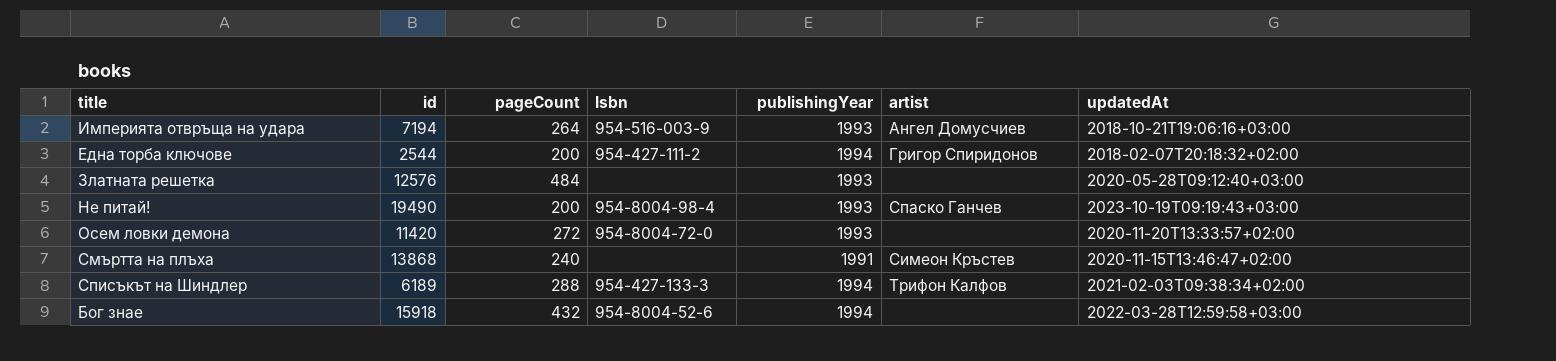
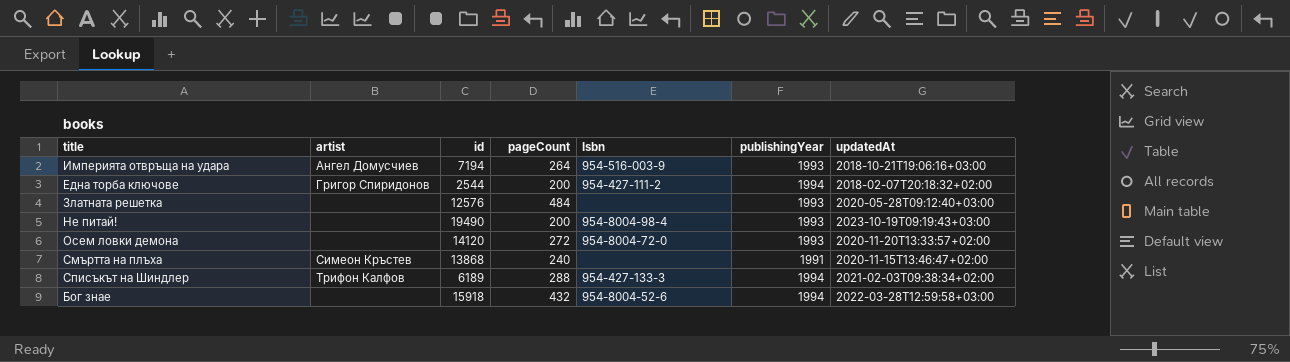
column artist | position: 6 -> 2
Не питай! | artist: Спаско Ганчев -> none
Осем ловки демона | id: 11420 -> 14120

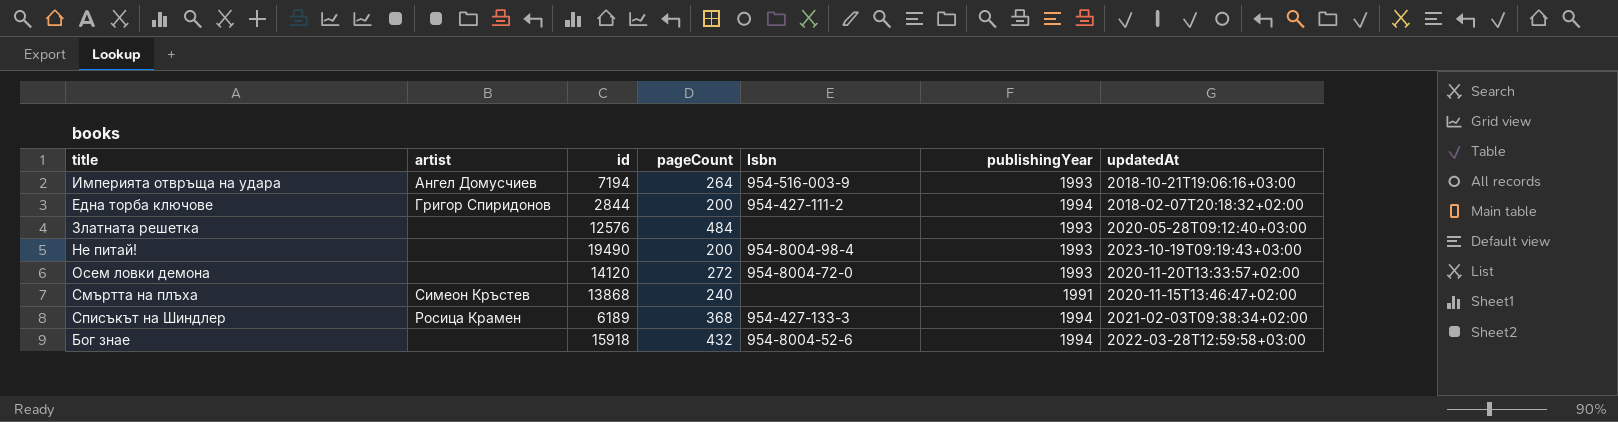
Една торба ключове | id: 2544 -> 2844
Списъкът на Шиндлер | artist: Трифон Калфов -> Росица Крамен
Списъкът на Шиндлер | pageCount: 288 -> 368

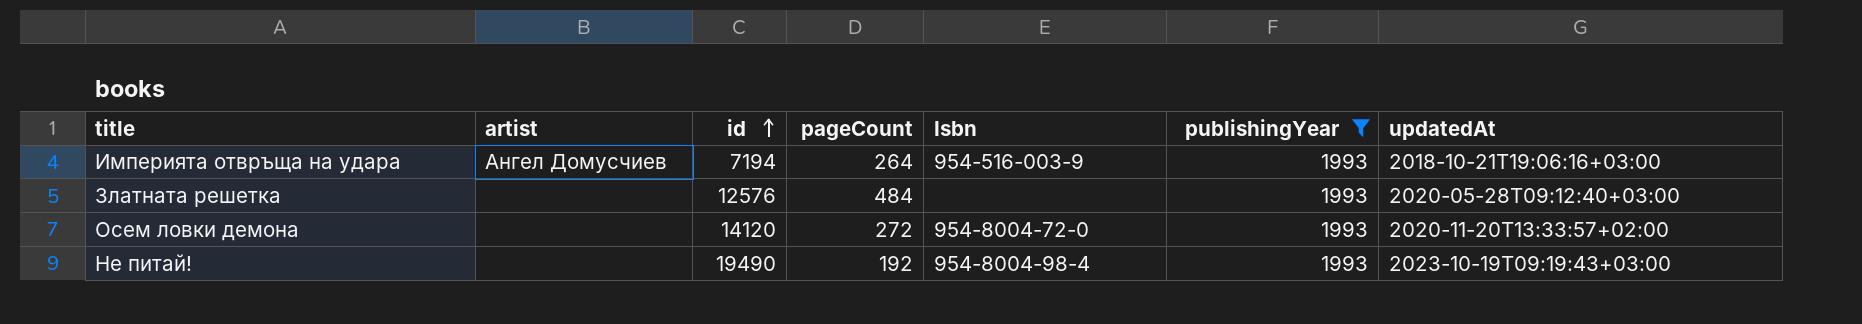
filter: none -> publishingYear = 1993
row order: none -> id ascending
Не питай! | pageCount: 200 -> 192

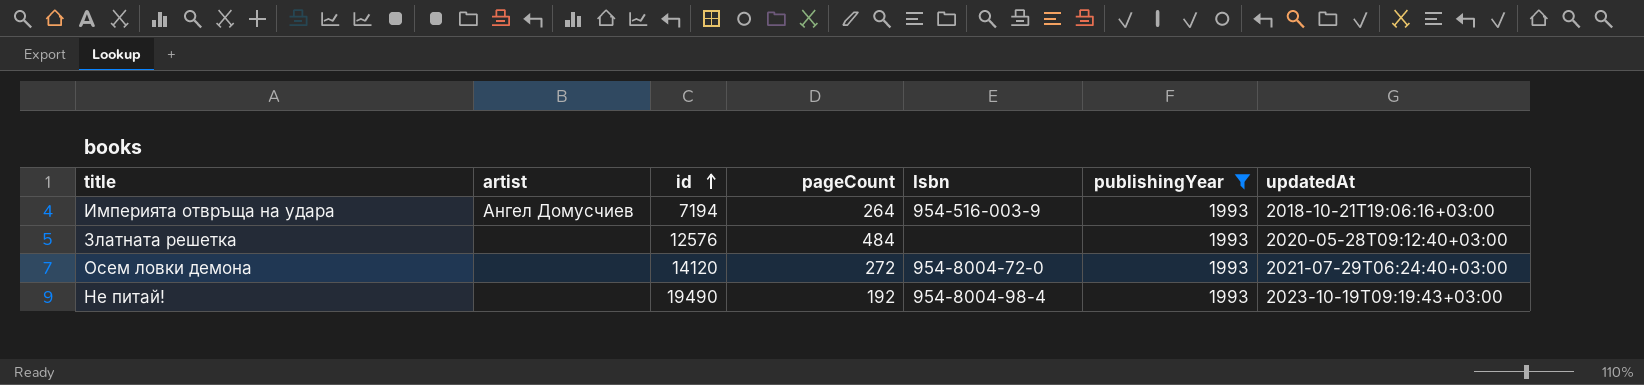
Осем ловки демона | updatedAt: 2020-11-20T13:33:57+02:00 -> 2021-07-29T06:24:40+03:00

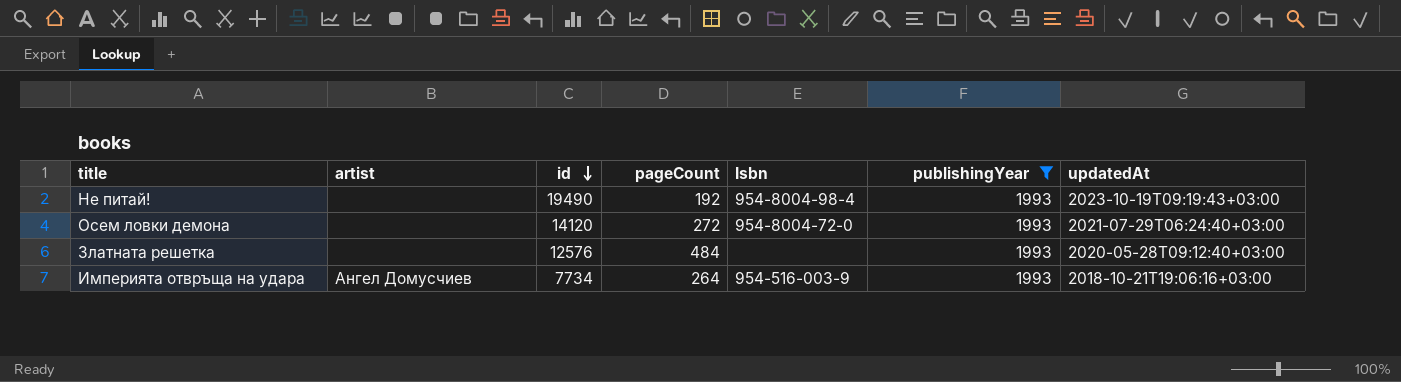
row order: id ascending -> id descending
Империята отвръща на удара | id: 7194 -> 7734

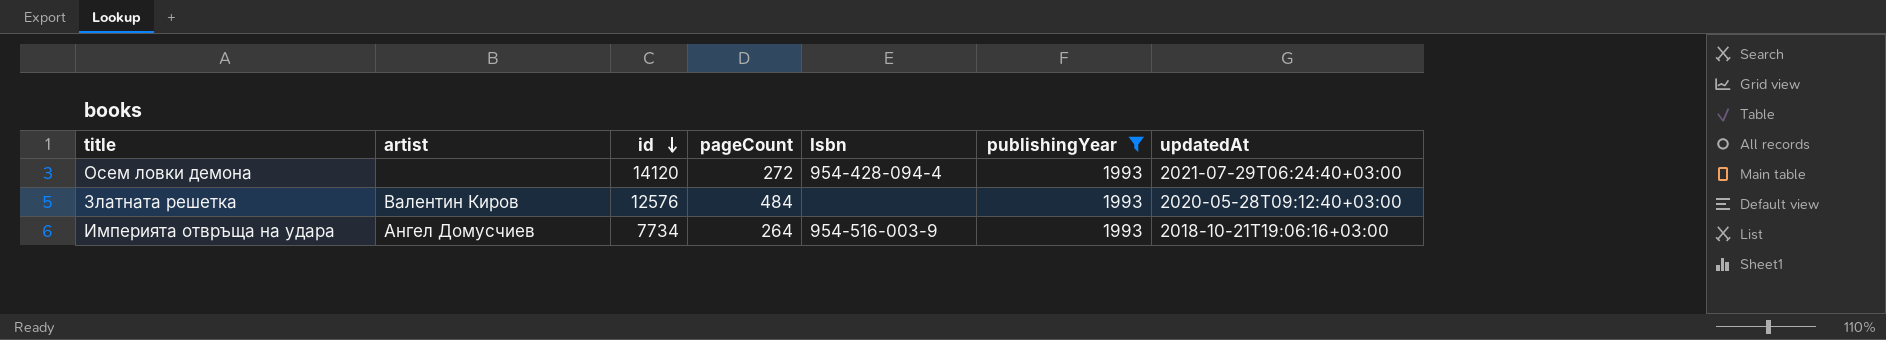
row Не питай!: none | 19490 | 192 | 954-8004-98-4 | 1993 | 2023-10-19T09:19:43+03:00 -> none
Осем ловки демона | Isbn: 954-8004-72-0 -> 954-428-094-4
Златната решетка | artist: none -> Валентин Киров

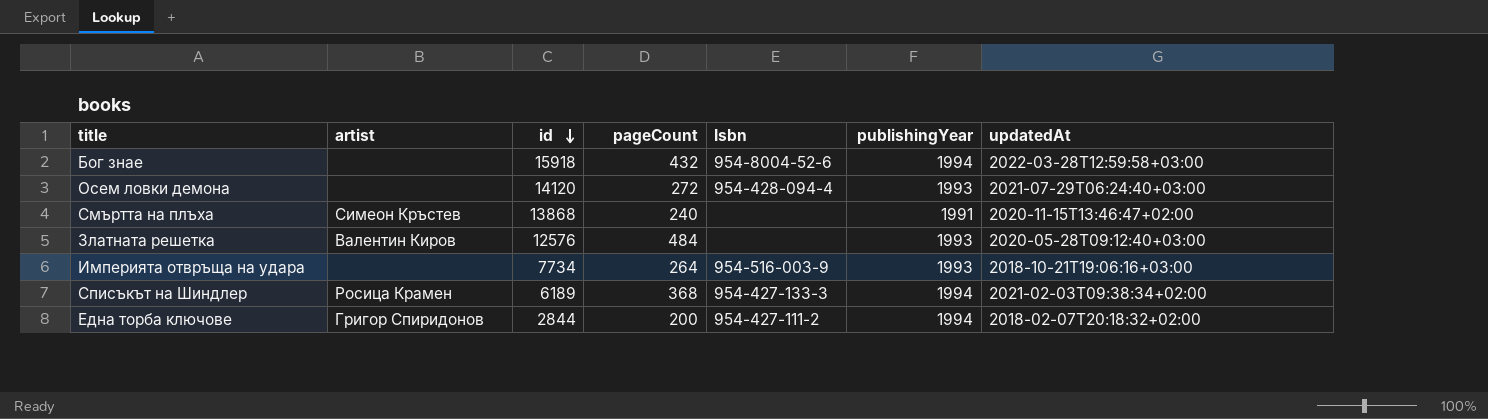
filter: publishingYear = 1993 -> none
Империята отвръща на удара | artist: Ангел Домусчиев -> none

